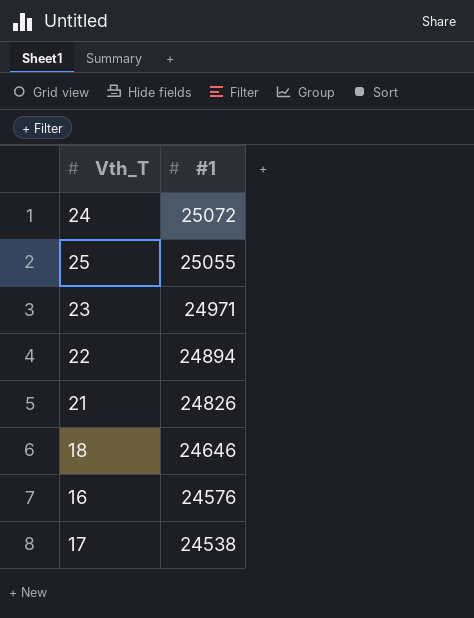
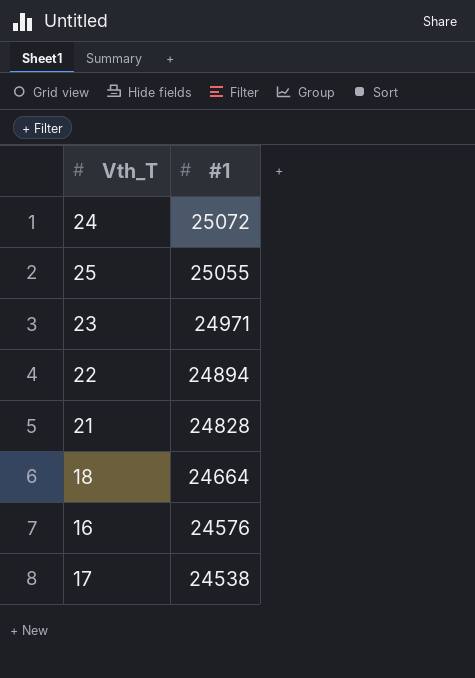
21 | #1: 24826 -> 24828
18 | #1: 24646 -> 24664

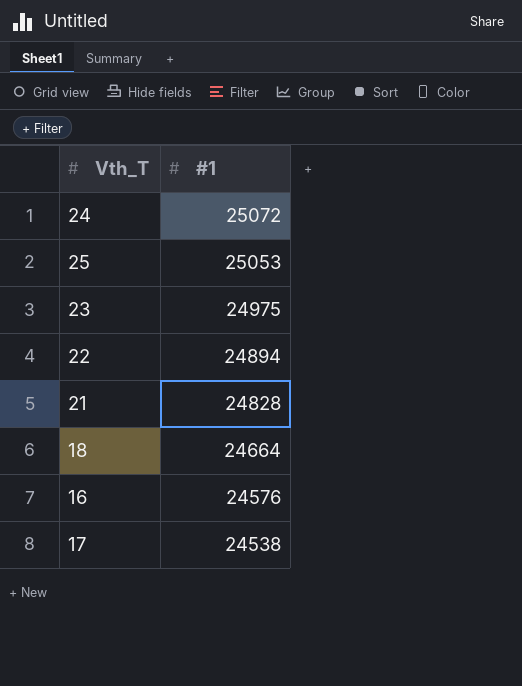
25 | #1: 25055 -> 25053
23 | #1: 24971 -> 24975

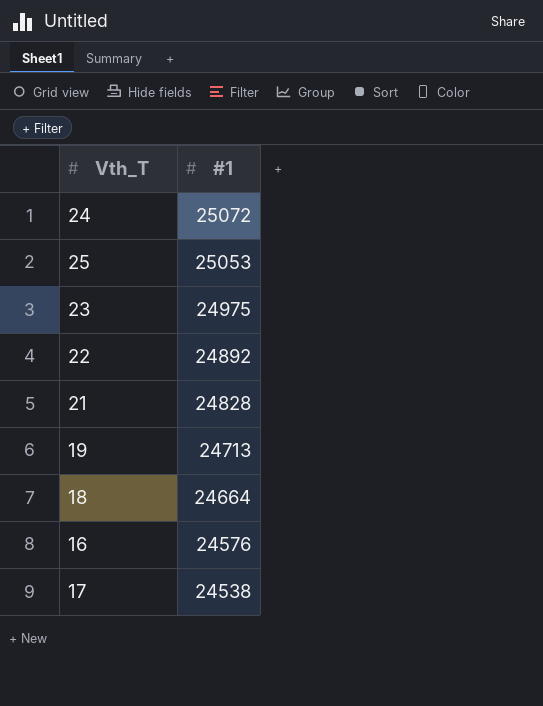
22 | #1: 24894 -> 24892
row 19: none -> 24713

